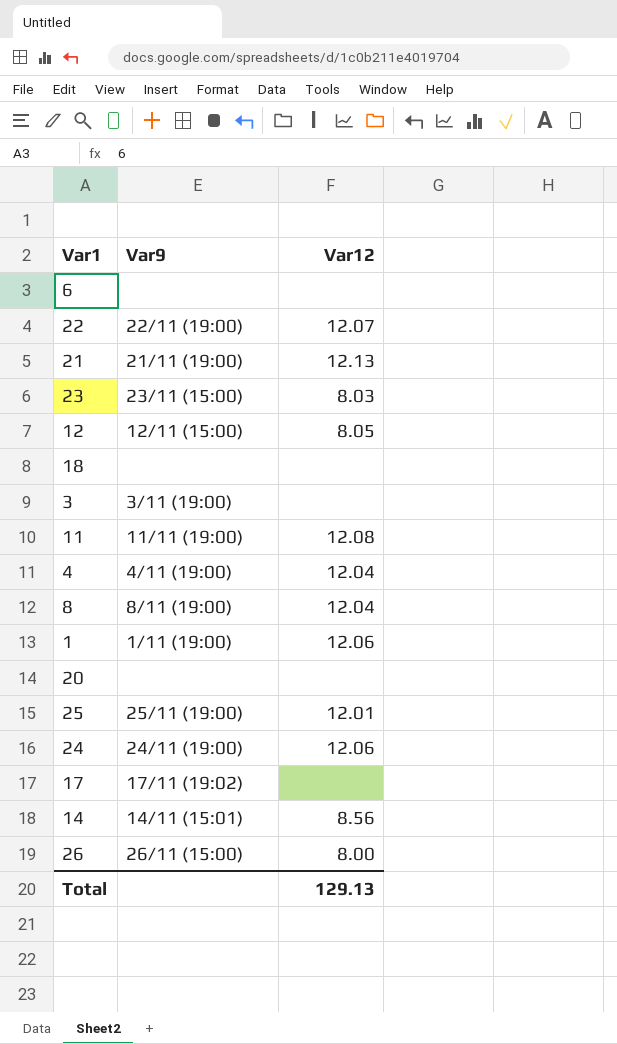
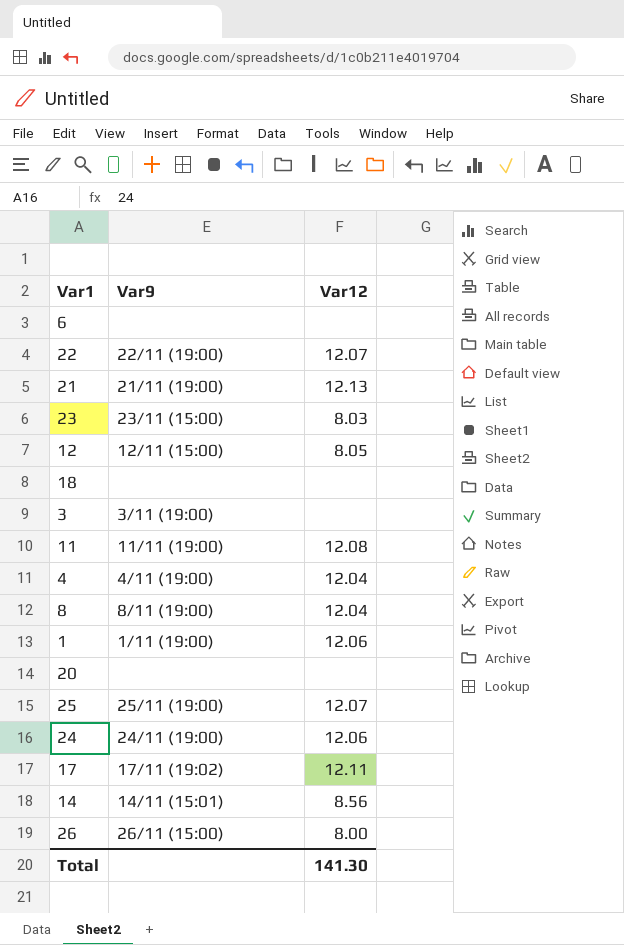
25 | Var12: 12.01 -> 12.07
17 | Var12: none -> 12.11
Total | Var12: 129.13 -> 141.30

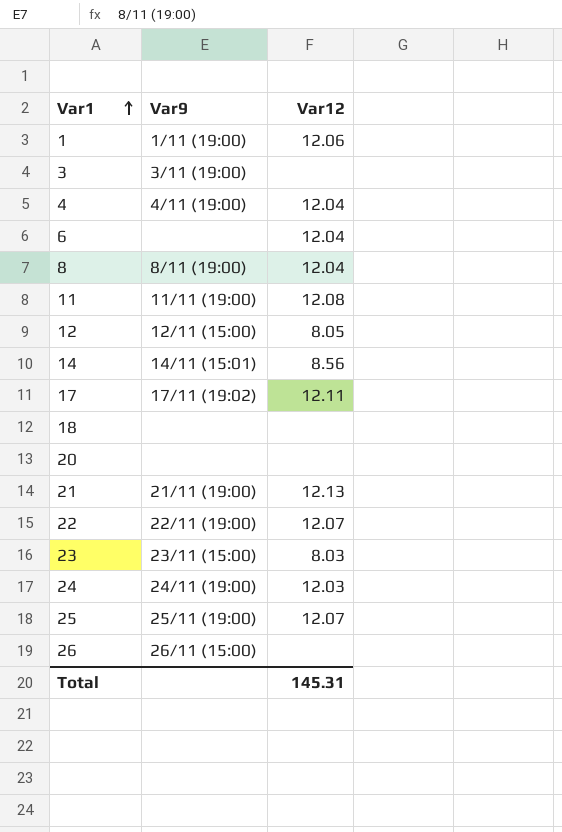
row order: none -> Var1 ascending
6 | Var12: none -> 12.04
24 | Var12: 12.06 -> 12.03
26 | Var12: 8.00 -> none
Total | Var12: 141.30 -> 145.31

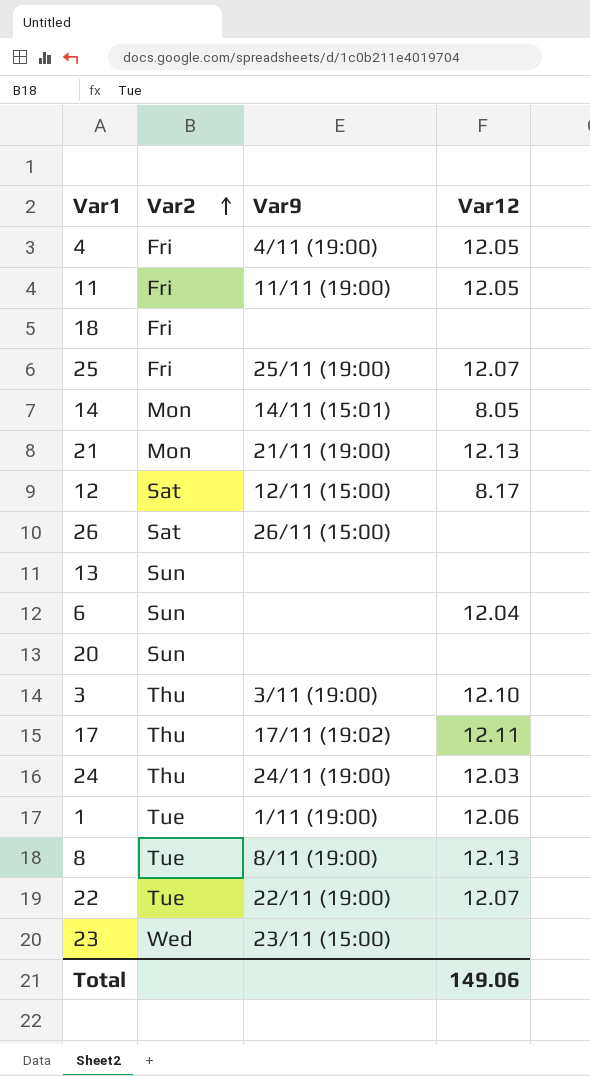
row order: Var1 ascending -> Var2 ascending
column Var2 | position: none -> 2
4 | Var12: 12.04 -> 12.05
11 | Var12: 12.08 -> 12.05
14 | Var12: 8.56 -> 8.05
12 | Var12: 8.05 -> 8.17
row 13: none -> Sun | none | none
3 | Var12: none -> 12.10
8 | Var12: 12.04 -> 12.13
23 | Var12: 8.03 -> none
Total | Var12: 145.31 -> 149.06

